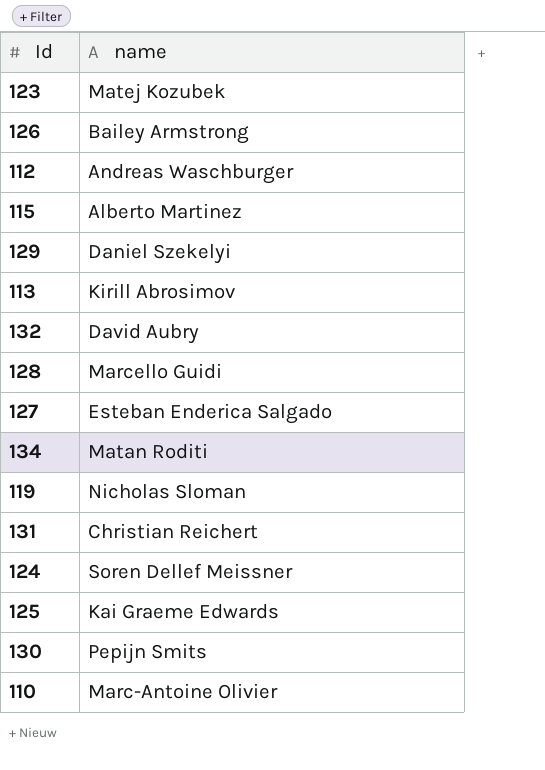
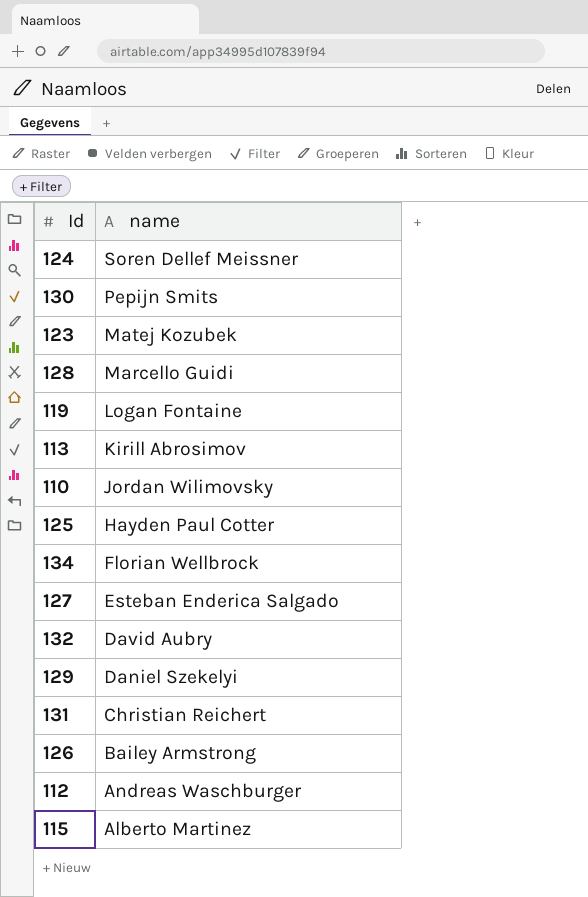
row order: none -> name descending
119 | name: Nicholas Sloman -> Logan Fontaine
110 | name: Marc-Antoine Olivier -> Jordan Wilimovsky
125 | name: Kai Graeme Edwards -> Hayden Paul Cotter
134 | name: Matan Roditi -> Florian Wellbrock

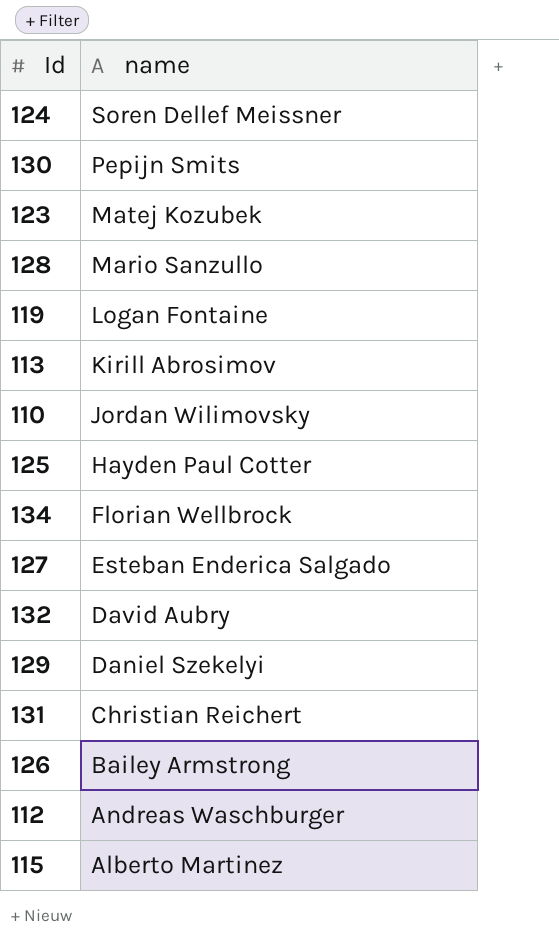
128 | name: Marcello Guidi -> Mario Sanzullo

